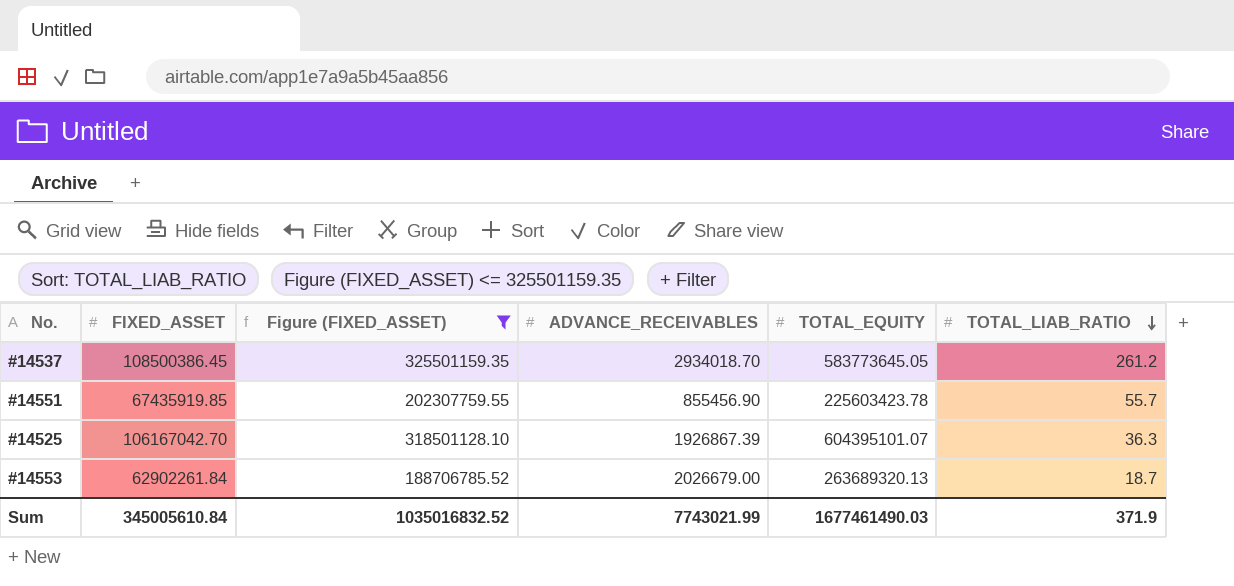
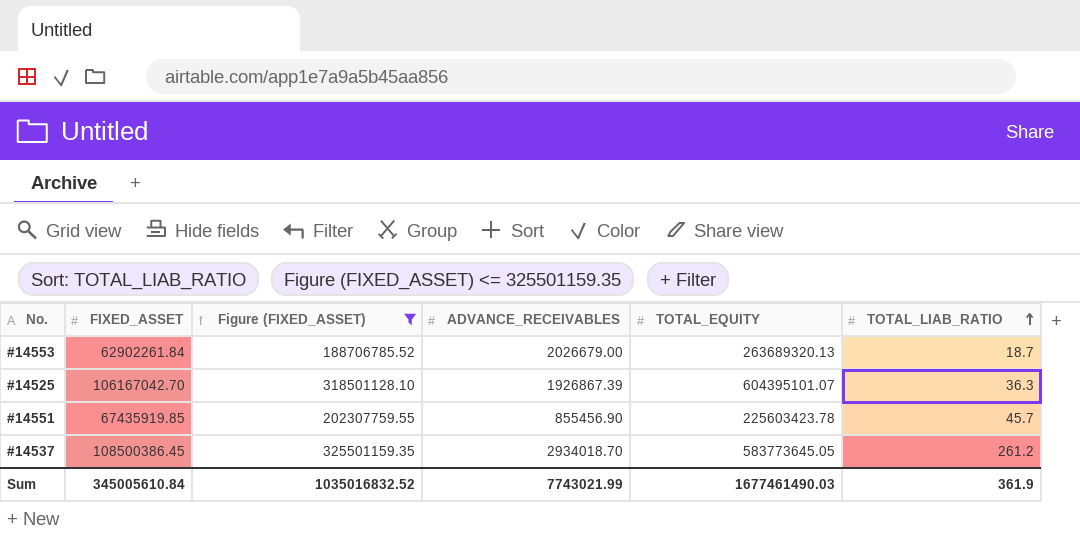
row order: TOTAL_LIAB_RATIO descending -> TOTAL_LIAB_RATIO ascending
#14551 | TOTAL_LIAB_RATIO: 55.7 -> 45.7
Sum | TOTAL_LIAB_RATIO: 371.9 -> 361.9

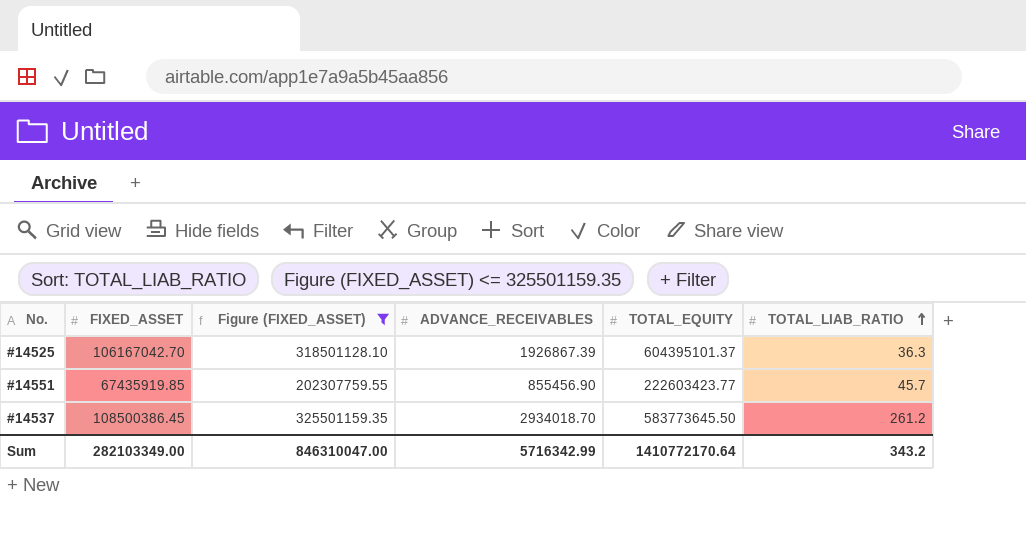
row #14553: 62902261.84 | 188706785.52 | 2026679.00 | 263689320.13 | 18.7 -> none
#14525 | TOTAL_EQUITY: 604395101.07 -> 604395101.37
#14551 | TOTAL_EQUITY: 225603423.78 -> 222603423.77
#14537 | TOTAL_EQUITY: 583773645.05 -> 583773645.50
Sum | FIXED_ASSET: 345005610.84 -> 282103349.00
Sum | Figure (FIXED_ASSET): 1035016832.52 -> 846310047.00
Sum | ADVANCE_RECEIVABLES: 7743021.99 -> 5716342.99
Sum | TOTAL_EQUITY: 1677461490.03 -> 1410772170.64
Sum | TOTAL_LIAB_RATIO: 361.9 -> 343.2

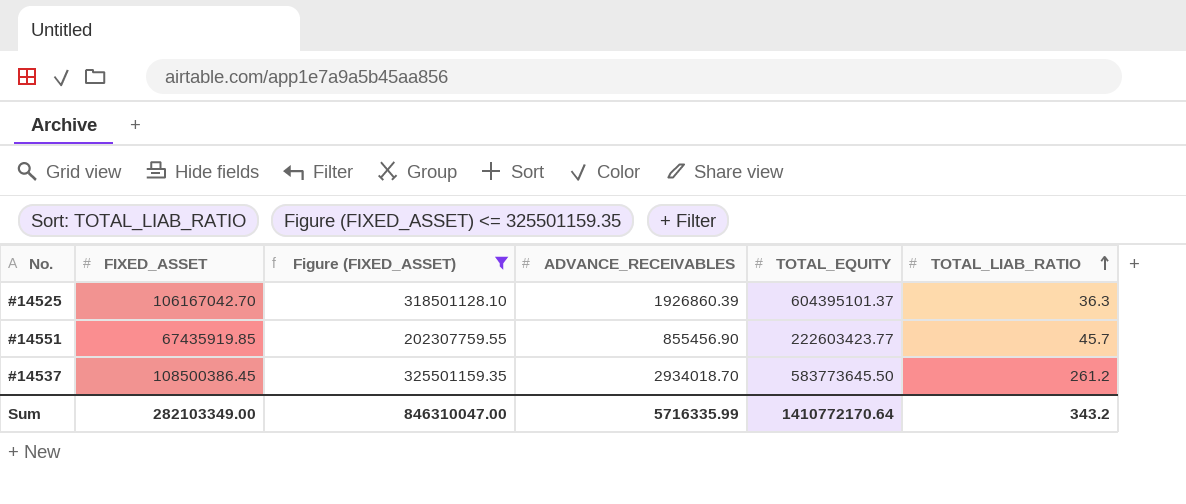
#14525 | ADVANCE_RECEIVABLES: 1926867.39 -> 1926860.39
Sum | ADVANCE_RECEIVABLES: 5716342.99 -> 5716335.99

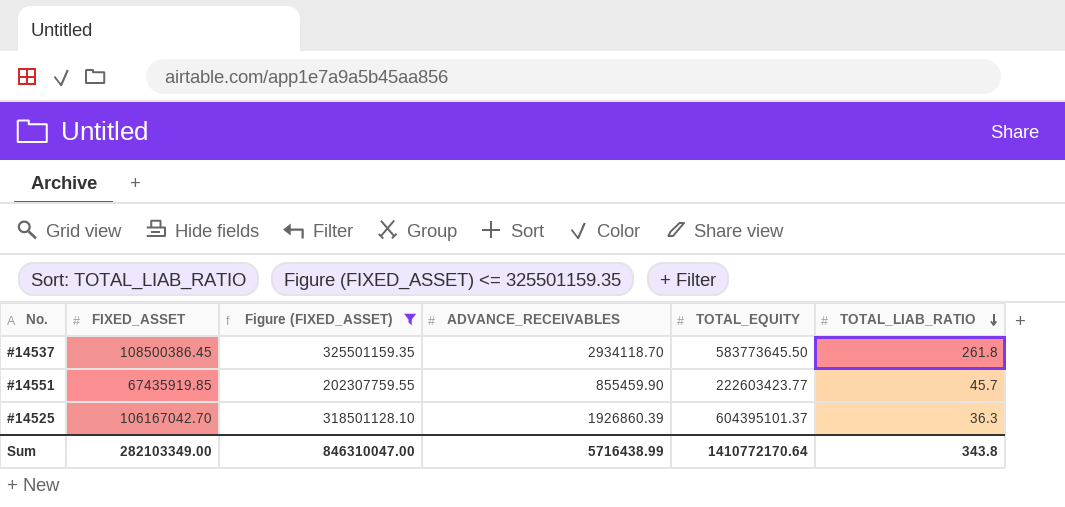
row order: TOTAL_LIAB_RATIO ascending -> TOTAL_LIAB_RATIO descending
#14537 | ADVANCE_RECEIVABLES: 2934018.70 -> 2934118.70
#14537 | TOTAL_LIAB_RATIO: 261.2 -> 261.8
#14551 | ADVANCE_RECEIVABLES: 855456.90 -> 855459.90
Sum | ADVANCE_RECEIVABLES: 5716335.99 -> 5716438.99
Sum | TOTAL_LIAB_RATIO: 343.2 -> 343.8

